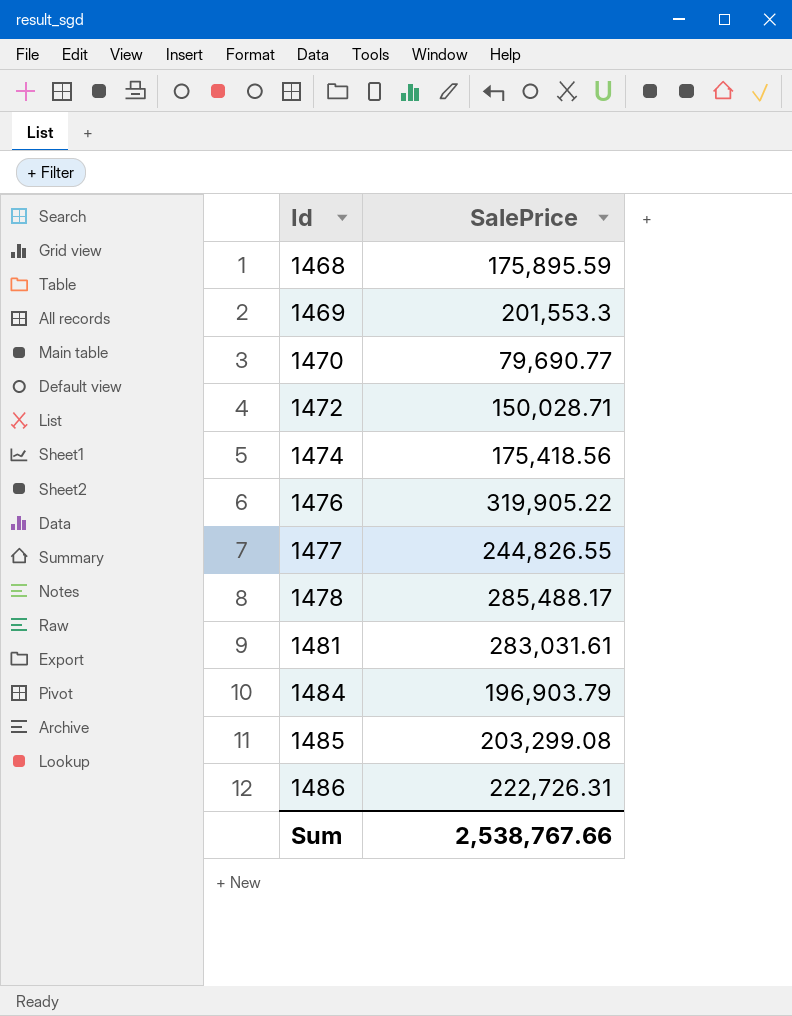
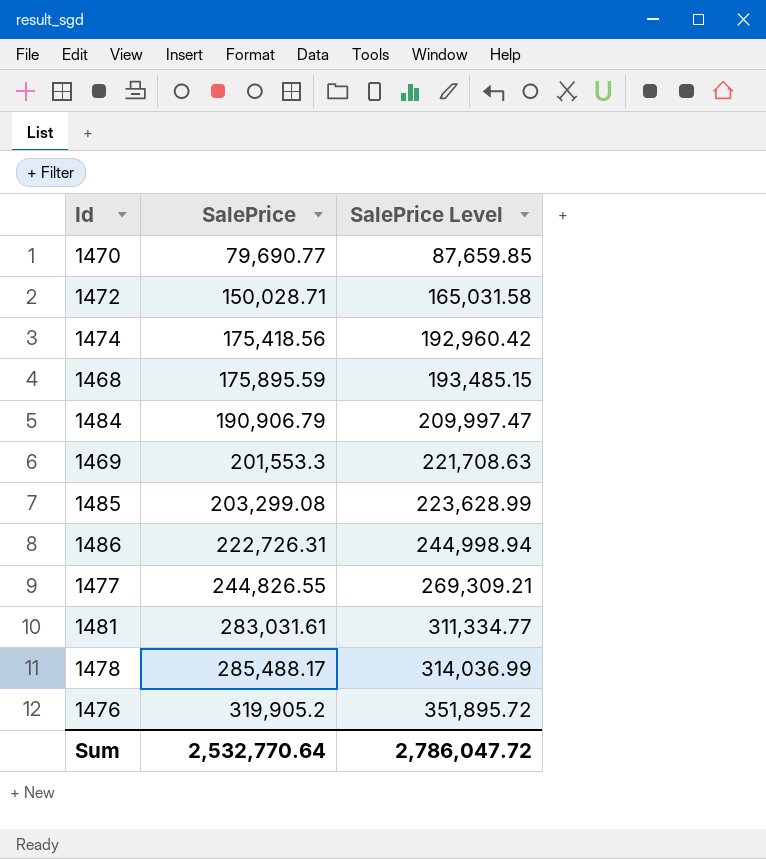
row order: Id ascending -> SalePrice ascending
column SalePrice Level | formula: none -> [SalePrice] * 1.1
1484 | SalePrice: 196,903.79 -> 190,906.79
1476 | SalePrice: 319,905.22 -> 319,905.2
Sum | SalePrice: 2,538,767.66 -> 2,532,770.64

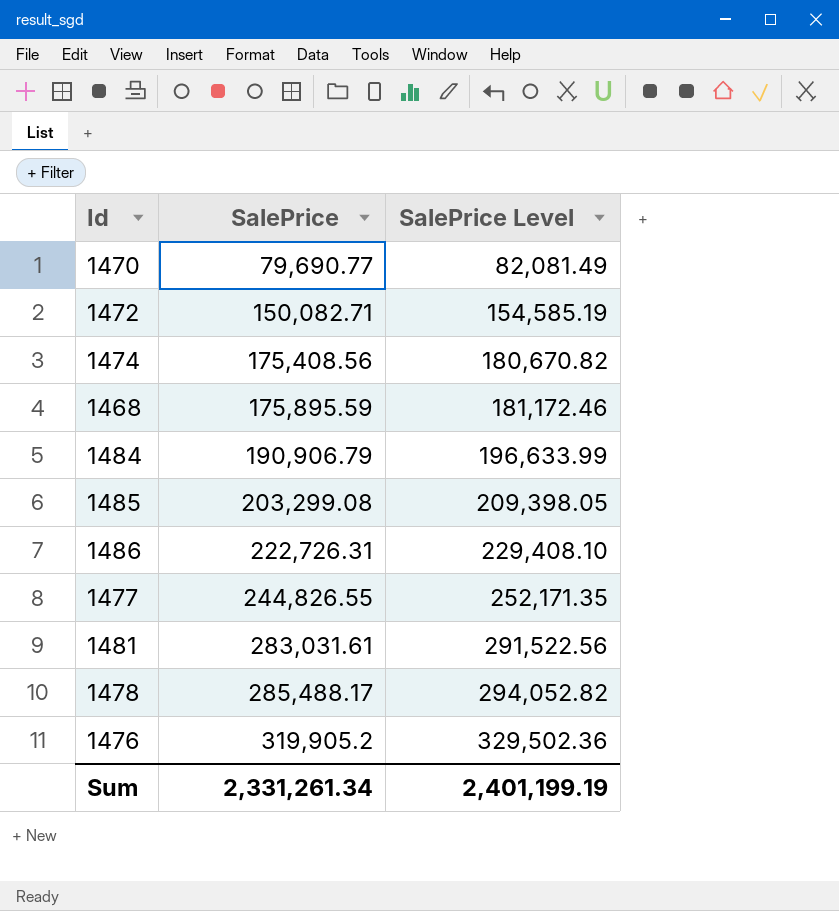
column SalePrice Level | formula: [SalePrice] * 1.1 -> [SalePrice] * 1.03
row 1469: 201,553.3 | 221,708.63 -> none
1472 | SalePrice: 150,028.71 -> 150,082.71
1474 | SalePrice: 175,418.56 -> 175,408.56
Sum | SalePrice: 2,532,770.64 -> 2,331,261.34
Sum | SalePrice Level: 2,786,047.72 -> 2,401,199.19

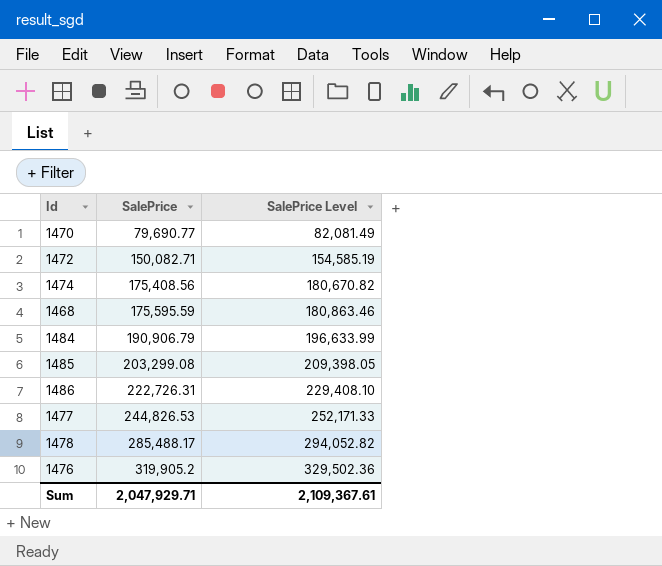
row 1481: 283,031.61 | 291,522.56 -> none
1468 | SalePrice: 175,895.59 -> 175,595.59
1468 | SalePrice Level: 181,172.46 -> 180,863.46
1477 | SalePrice: 244,826.55 -> 244,826.53
1477 | SalePrice Level: 252,171.35 -> 252,171.33
Sum | SalePrice: 2,331,261.34 -> 2,047,929.71
Sum | SalePrice Level: 2,401,199.19 -> 2,109,367.61

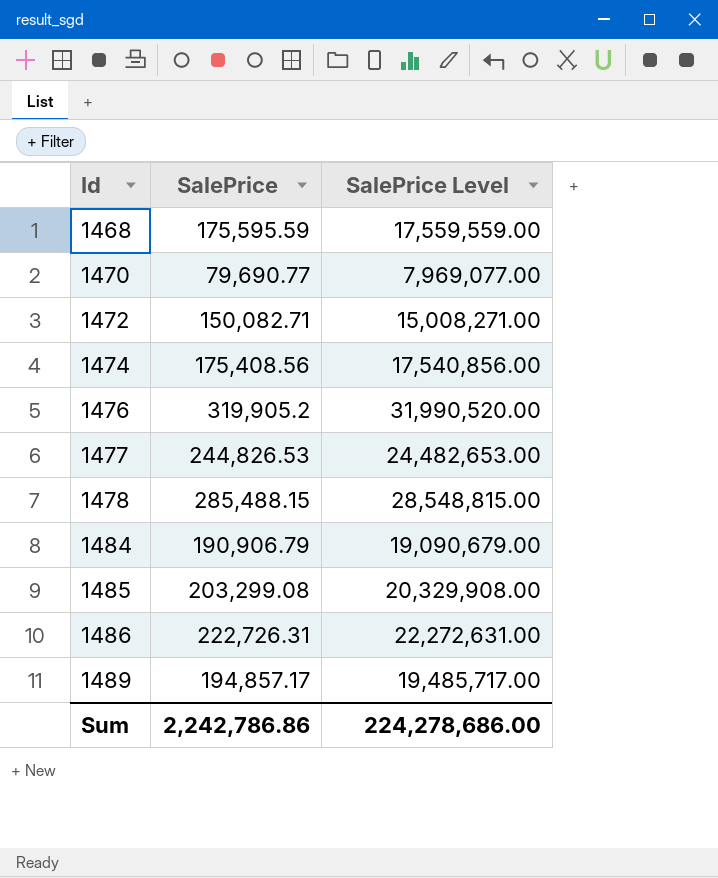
row order: SalePrice ascending -> Id ascending
column SalePrice Level | formula: [SalePrice] * 1.03 -> [SalePrice] * 100
1478 | SalePrice: 285,488.17 -> 285,488.15
row 1489: none -> 194,857.17 | 19,485,717.00
Sum | SalePrice: 2,047,929.71 -> 2,242,786.86
Sum | SalePrice Level: 2,109,367.61 -> 224,278,686.00

